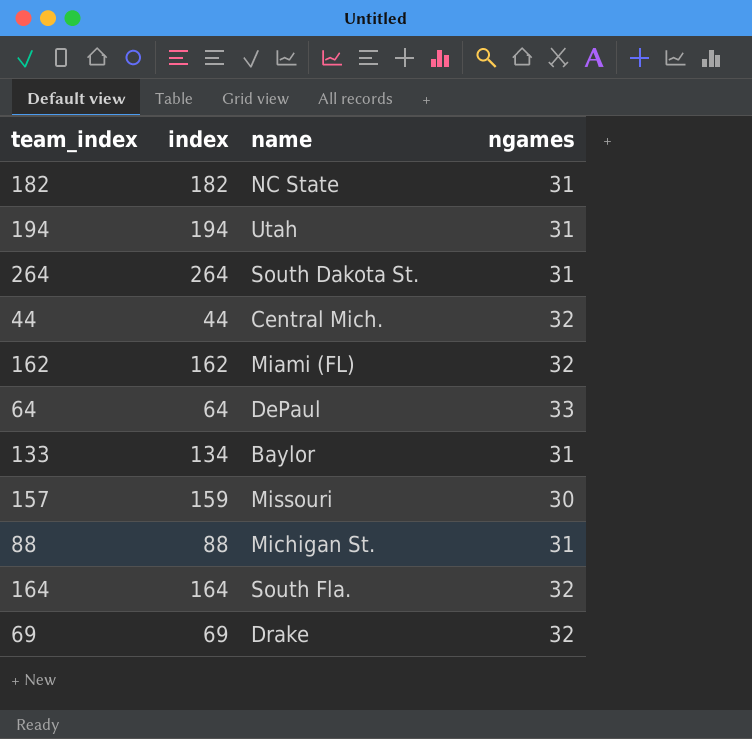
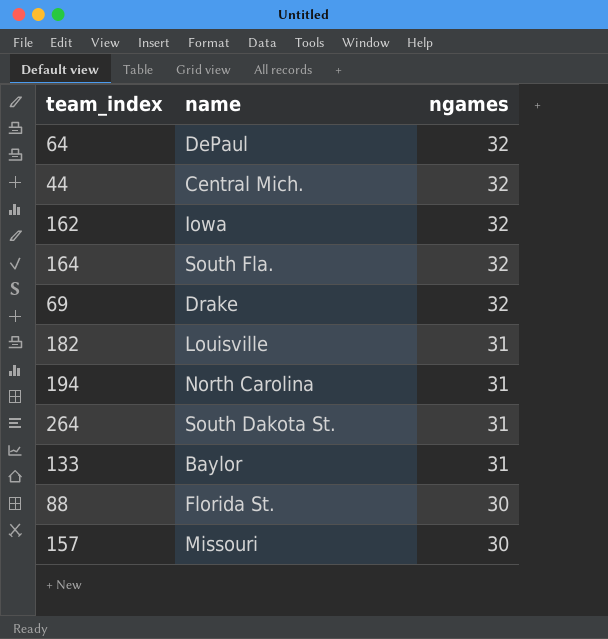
row order: none -> ngames descending
column index | position: 2 -> none
64 | ngames: 33 -> 32
162 | name: Miami (FL) -> Iowa
182 | name: NC State -> Louisville
194 | name: Utah -> North Carolina
88 | name: Michigan St. -> Florida St.
88 | ngames: 31 -> 30

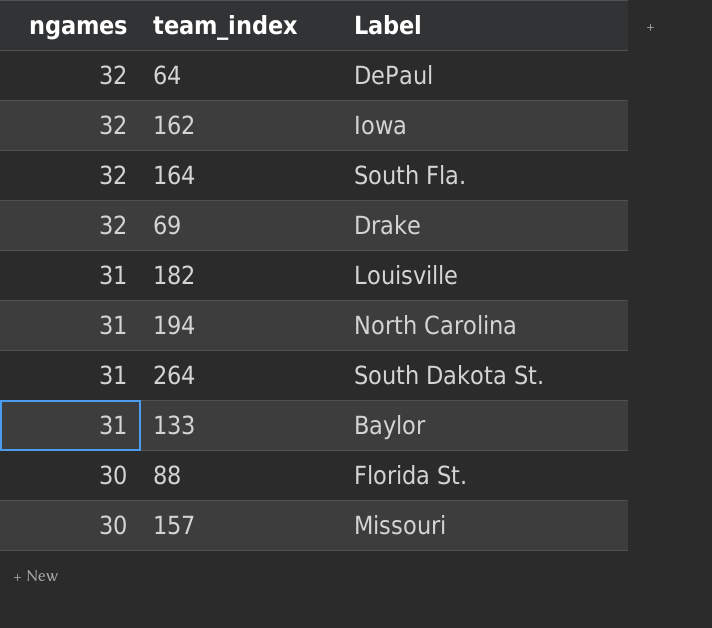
column ngames | position: 3 -> 1
column name: name -> Label
row 44: Central Mich. | 32 -> none

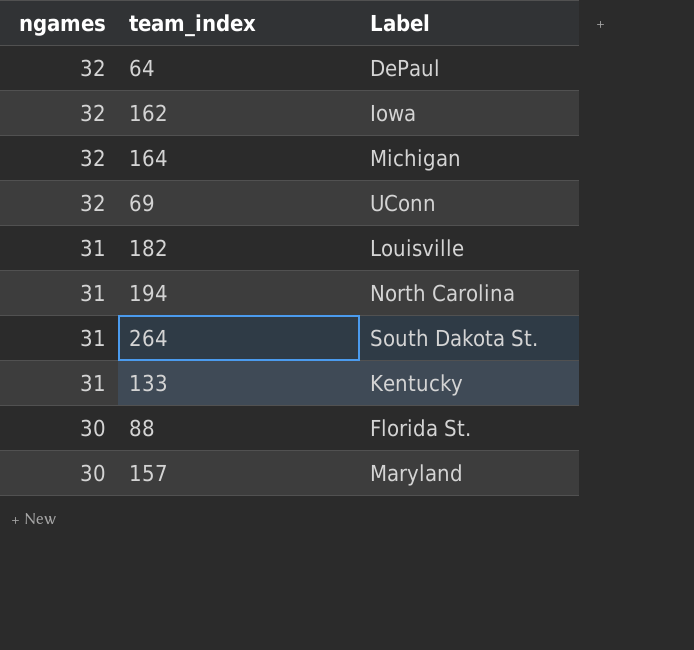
164 | Label: South Fla. -> Michigan
69 | Label: Drake -> UConn
133 | Label: Baylor -> Kentucky
157 | Label: Missouri -> Maryland

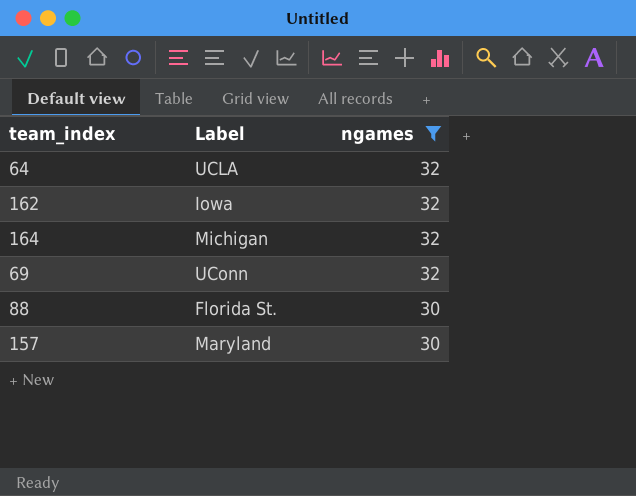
filter: none -> ngames != 31
column ngames | position: 1 -> 3
64 | Label: DePaul -> UCLA

